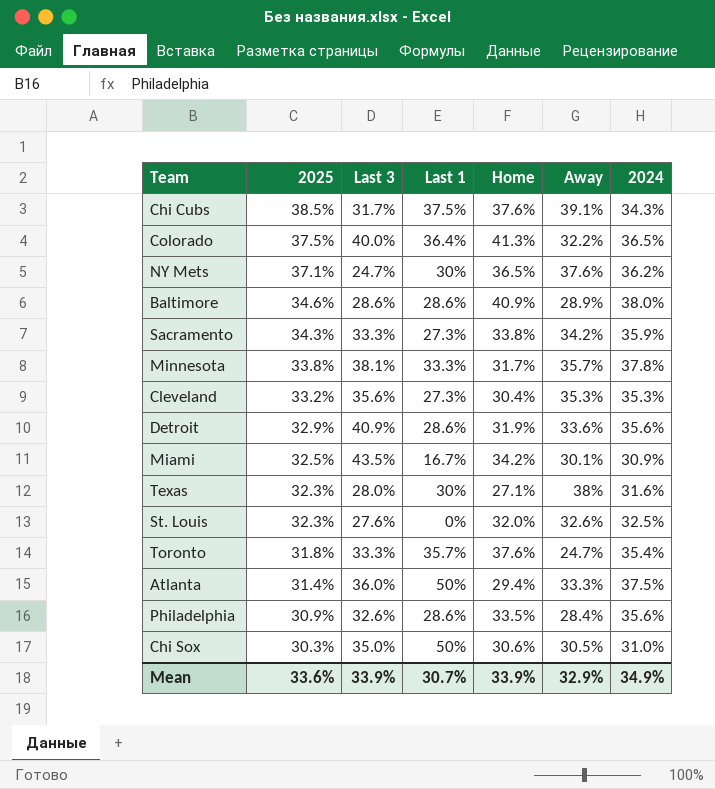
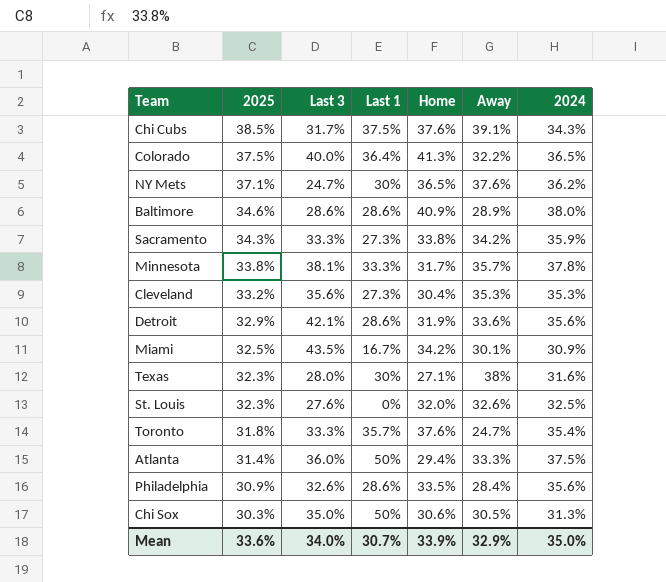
Detroit | Last 3: 40.9% -> 42.1%
Chi Sox | 2024: 31.0% -> 31.3%
Mean | Last 3: 33.9% -> 34.0%
Mean | 2024: 34.9% -> 35.0%

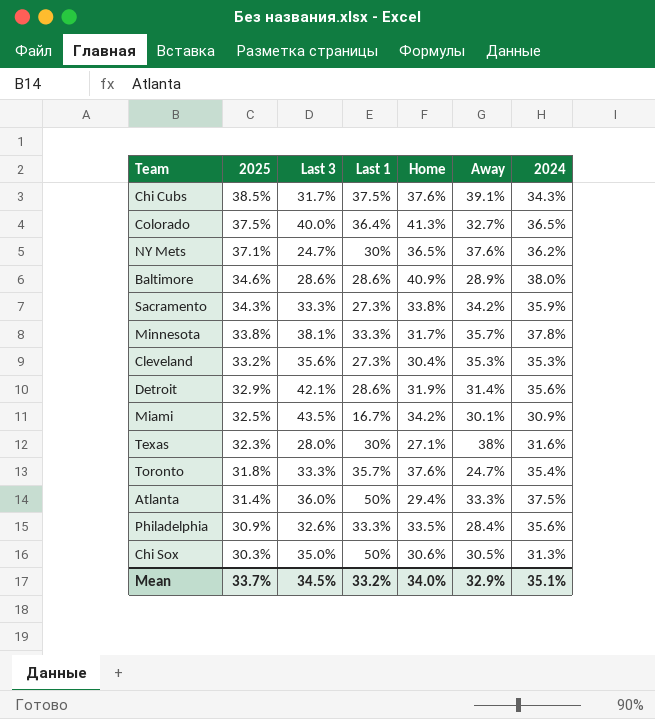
row St. Louis: 32.3% | 27.6% | 0% | 32.0% | 32.6% | 32.5% -> none
Colorado | Away: 32.2% -> 32.7%
Detroit | Away: 33.6% -> 31.4%
Philadelphia | Last 1: 28.6% -> 33.3%
Mean | 2025: 33.6% -> 33.7%
Mean | Last 3: 34.0% -> 34.5%
Mean | Last 1: 30.7% -> 33.2%
Mean | Home: 33.9% -> 34.0%
Mean | 2024: 35.0% -> 35.1%

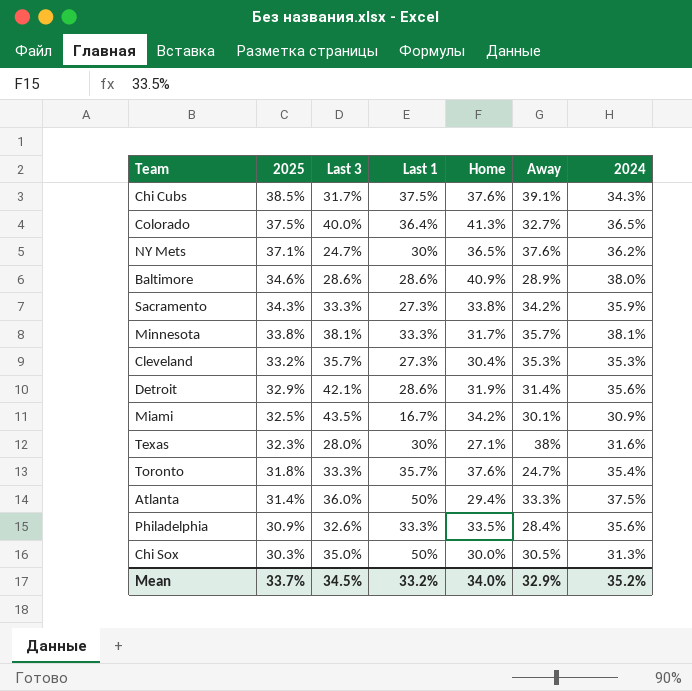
Minnesota | 2024: 37.8% -> 38.1%
Cleveland | Last 3: 35.6% -> 35.7%
Chi Sox | Home: 30.6% -> 30.0%
Mean | 2024: 35.1% -> 35.2%

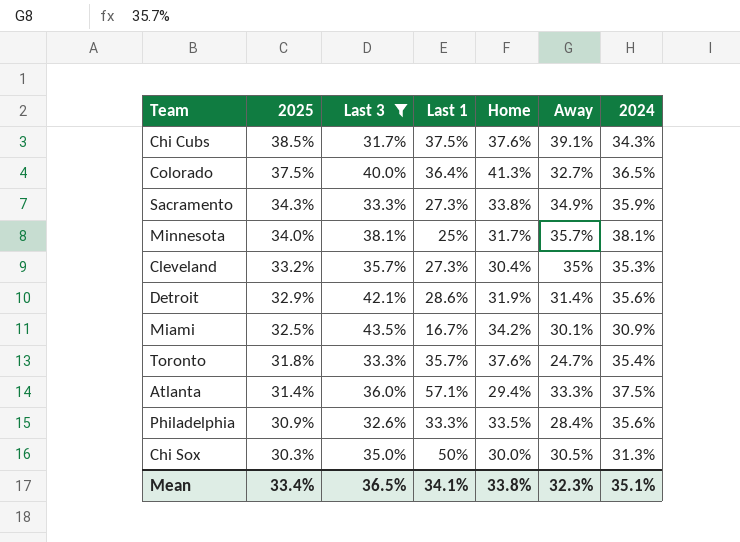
filter: none -> Last 3 >= 31.7%
Sacramento | Away: 34.2% -> 34.9%
Minnesota | 2025: 33.8% -> 34.0%
Minnesota | Last 1: 33.3% -> 25%
Cleveland | Away: 35.3% -> 35%
Atlanta | Last 1: 50% -> 57.1%
Mean | 2025: 33.7% -> 33.4%
Mean | Last 3: 34.5% -> 36.5%
Mean | Last 1: 33.2% -> 34.1%
Mean | Home: 34.0% -> 33.8%
Mean | Away: 32.9% -> 32.3%
Mean | 2024: 35.2% -> 35.1%

